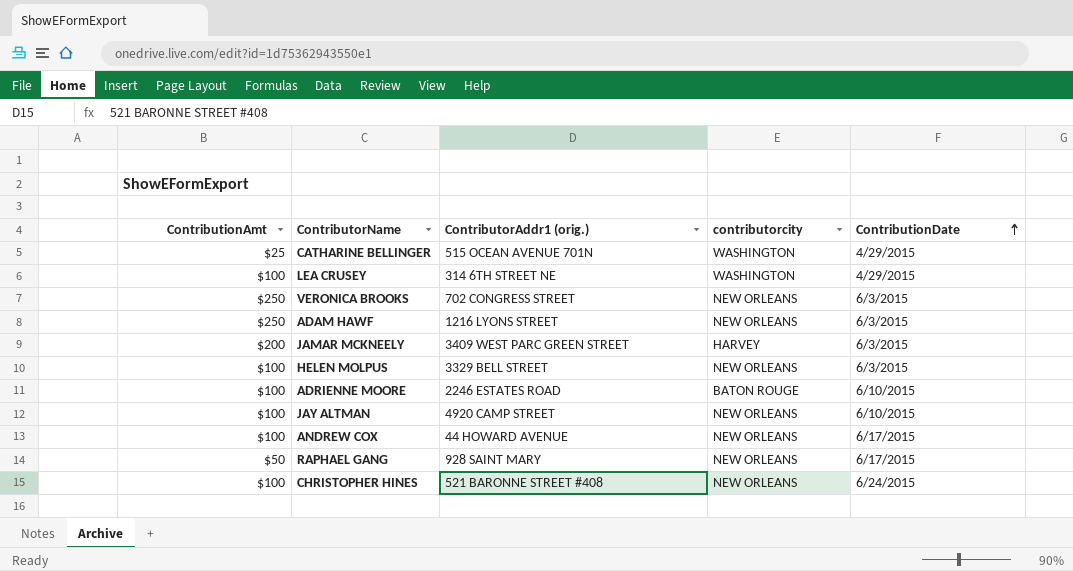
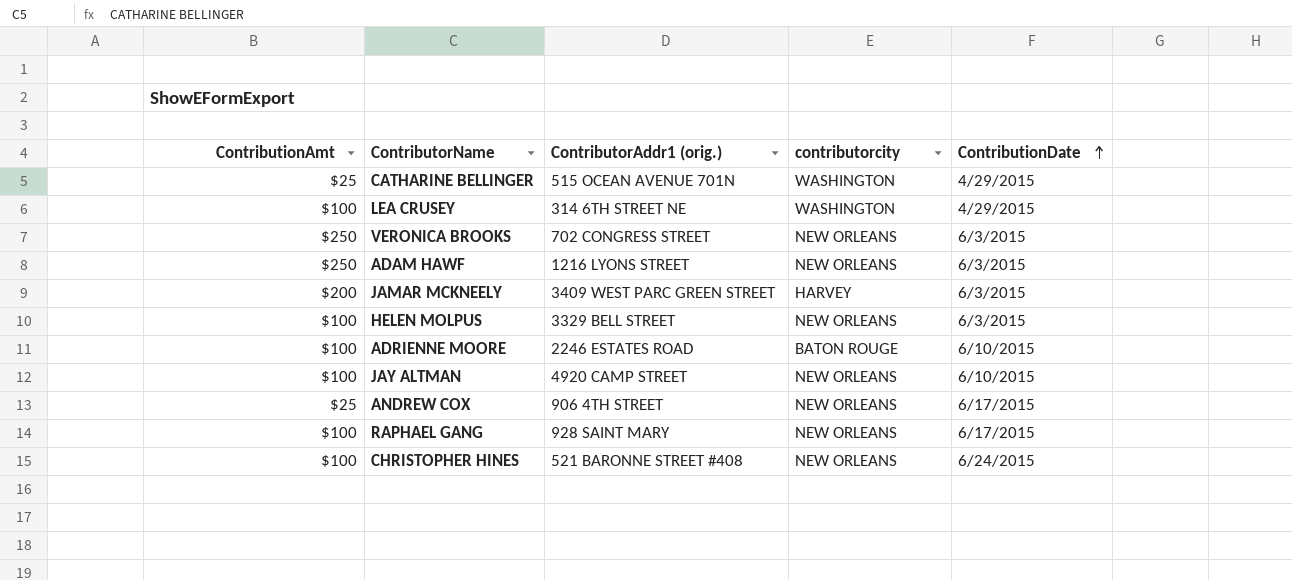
ANDREW COX | ContributionAmt: $100 -> $25
ANDREW COX | ContributorAddr1 (orig.): 44 HOWARD AVENUE -> 906 4TH STREET
RAPHAEL GANG | ContributionAmt: $50 -> $100

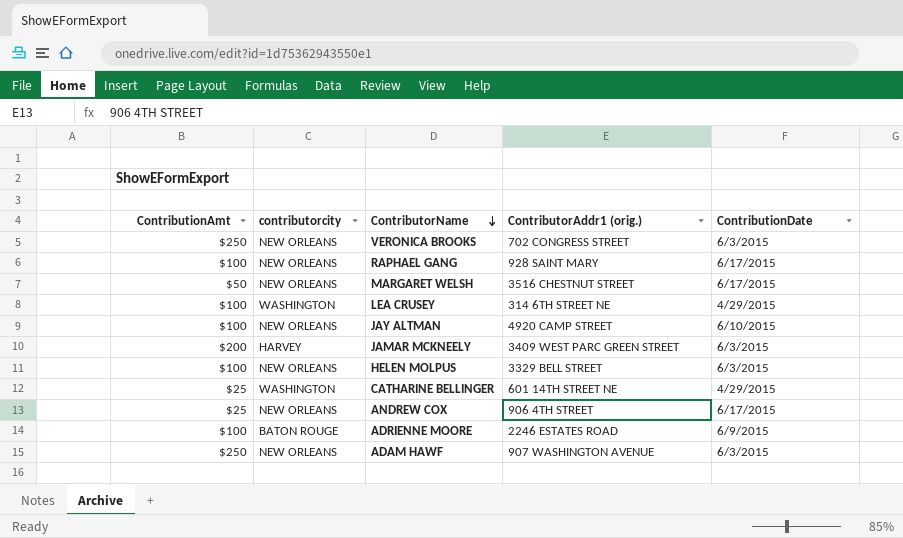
row order: ContributionDate ascending -> ContributorName descending
column contributorcity | position: 4 -> 2
row CHRISTOPHER HINES: $100 | 521 BARONNE STREET #408 | NEW ORLEANS | 6/24/2015 -> none
row MARGARET WELSH: none -> $50 | NEW ORLEANS | 3516 CHESTNUT STREET | 6/17/2015
CATHARINE BELLINGER | ContributorAddr1 (orig.): 515 OCEAN AVENUE 701N -> 601 14TH STREET NE
ADRIENNE MOORE | ContributionDate: 6/10/2015 -> 6/9/2015
ADAM HAWF | ContributorAddr1 (orig.): 1216 LYONS STREET -> 907 WASHINGTON AVENUE

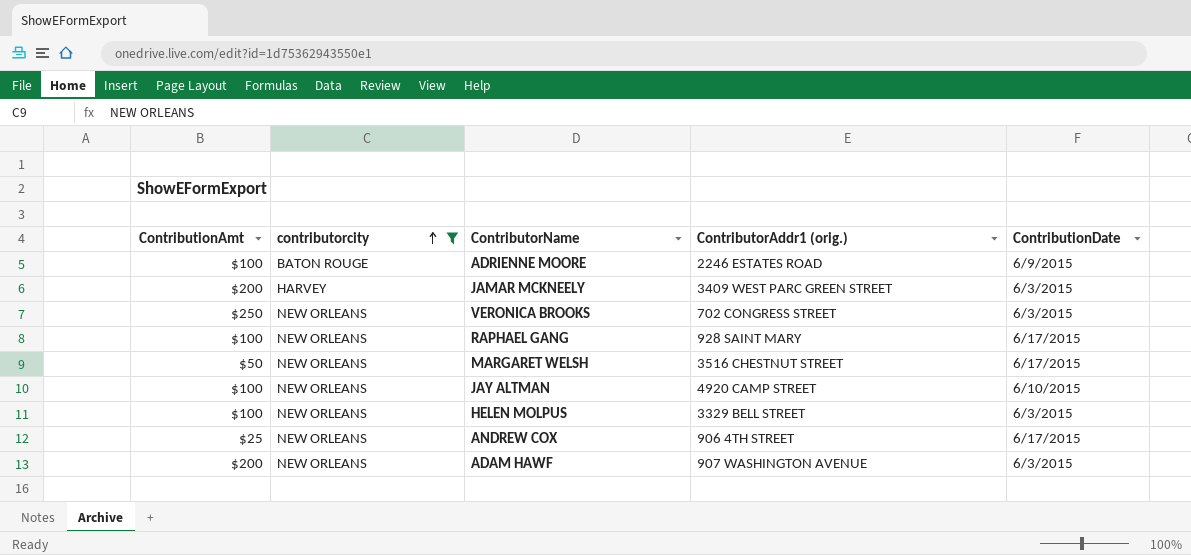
filter: none -> contributorcity != WASHINGTON
row order: ContributorName descending -> contributorcity ascending
ADAM HAWF | ContributionAmt: $250 -> $200

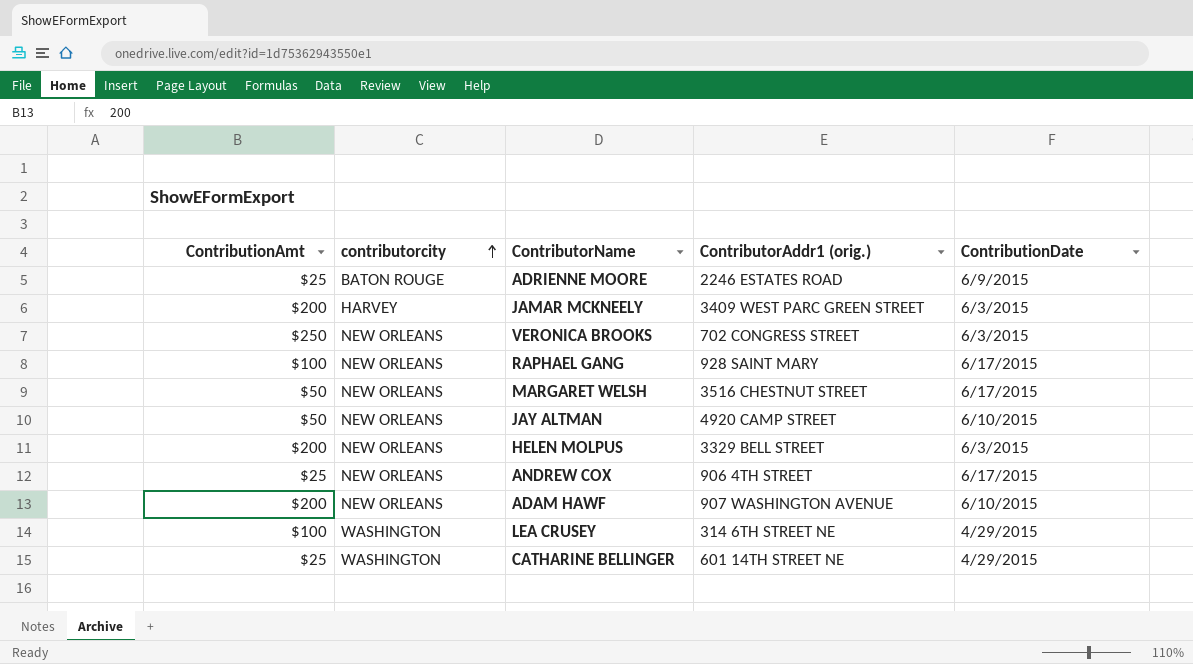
filter: contributorcity != WASHINGTON -> none
ADRIENNE MOORE | ContributionAmt: $100 -> $25
JAY ALTMAN | ContributionAmt: $100 -> $50
HELEN MOLPUS | ContributionAmt: $100 -> $200
ADAM HAWF | ContributionDate: 6/3/2015 -> 6/10/2015

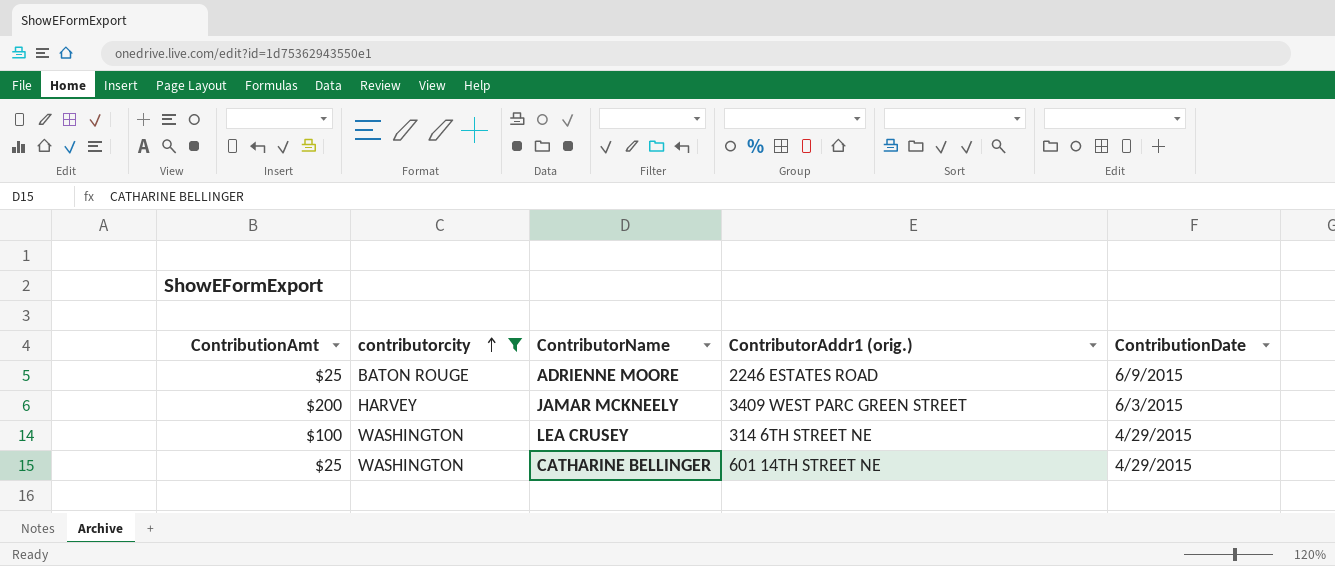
filter: none -> contributorcity != NEW ORLEANS

